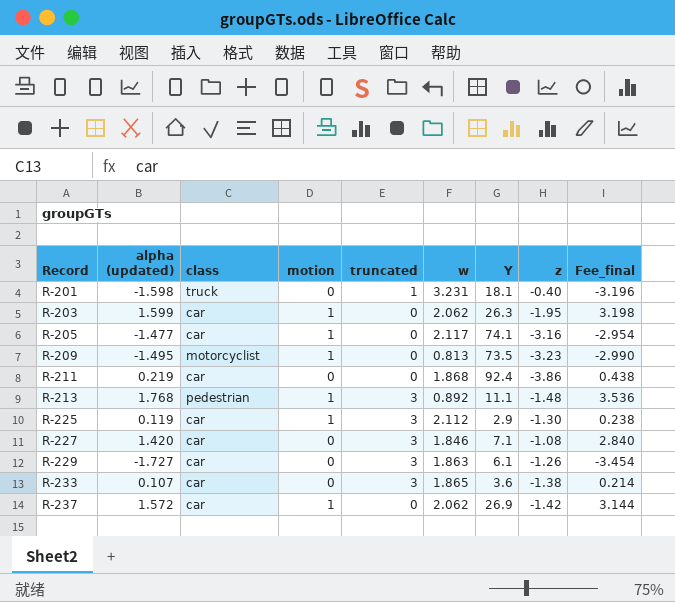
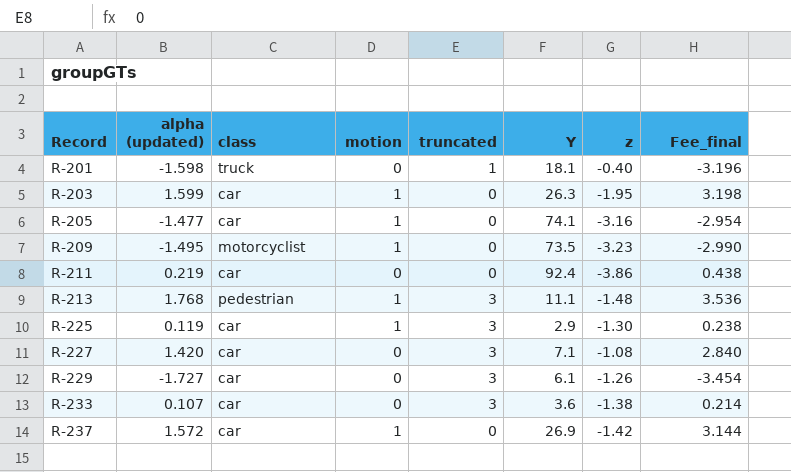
column w | position: 6 -> none

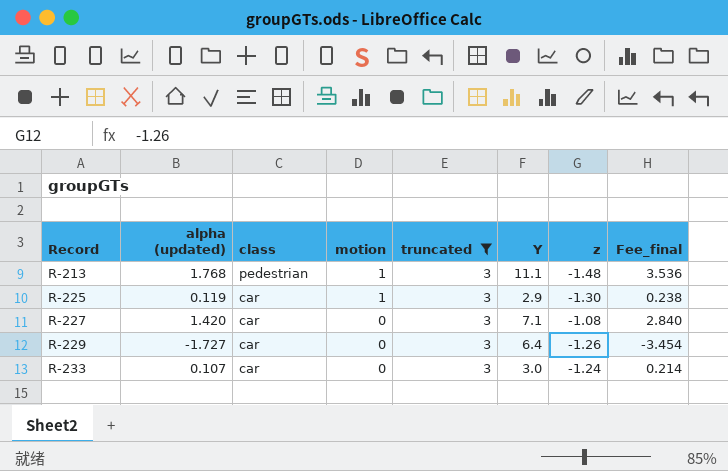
filter: none -> truncated = 3
R-229 | Y: 6.1 -> 6.4
R-233 | Y: 3.6 -> 3.0
R-233 | z: -1.38 -> -1.24

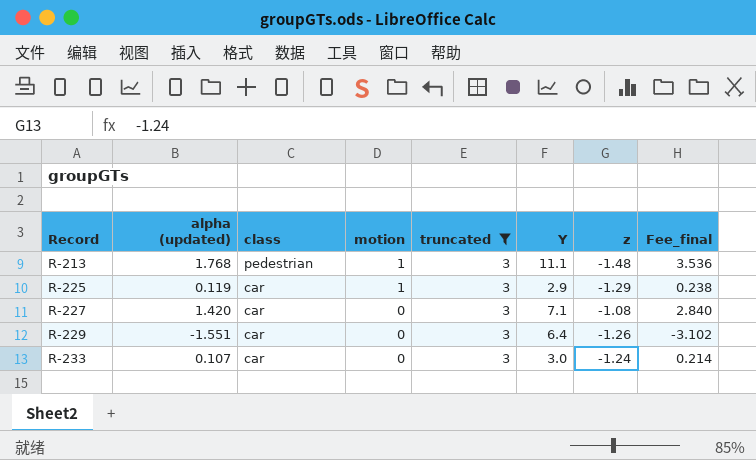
R-225 | z: -1.30 -> -1.29
R-229 | alpha (updated): -1.727 -> -1.551
R-229 | Fee_final: -3.454 -> -3.102

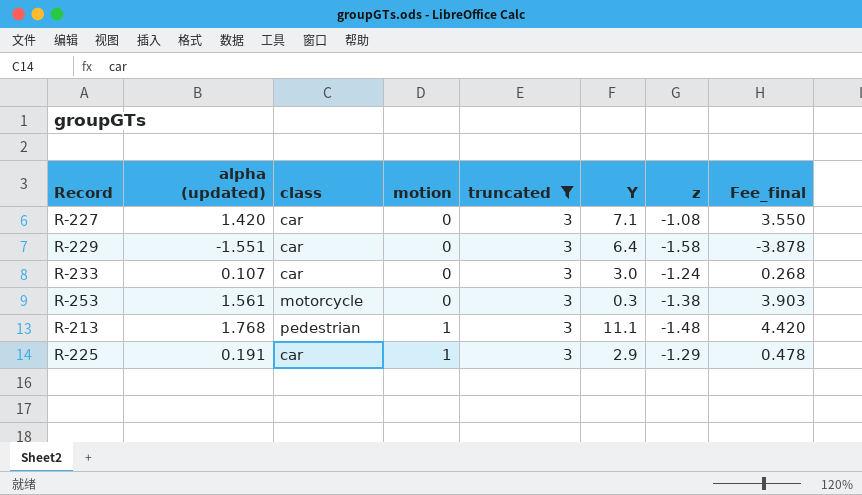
row order: Record ascending -> motion ascending
column Fee_final | formula: [alpha (updated)] * 2 -> [alpha (updated)] * 2.5
R-229 | z: -1.26 -> -1.58
row R-253: none -> 1.561 | motorcycle | 0 | 3 | 0.3 | -1.38 | 3.903
R-225 | alpha (updated): 0.119 -> 0.191

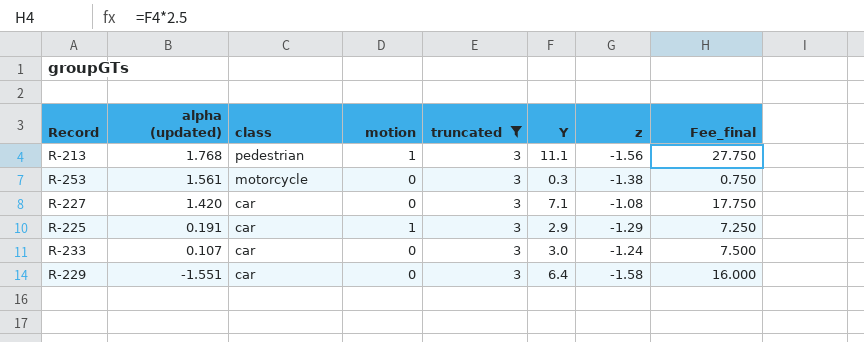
row order: motion ascending -> alpha (updated) descending
column Fee_final | formula: [alpha (updated)] * 2.5 -> [Y] * 2.5
R-213 | z: -1.48 -> -1.56

